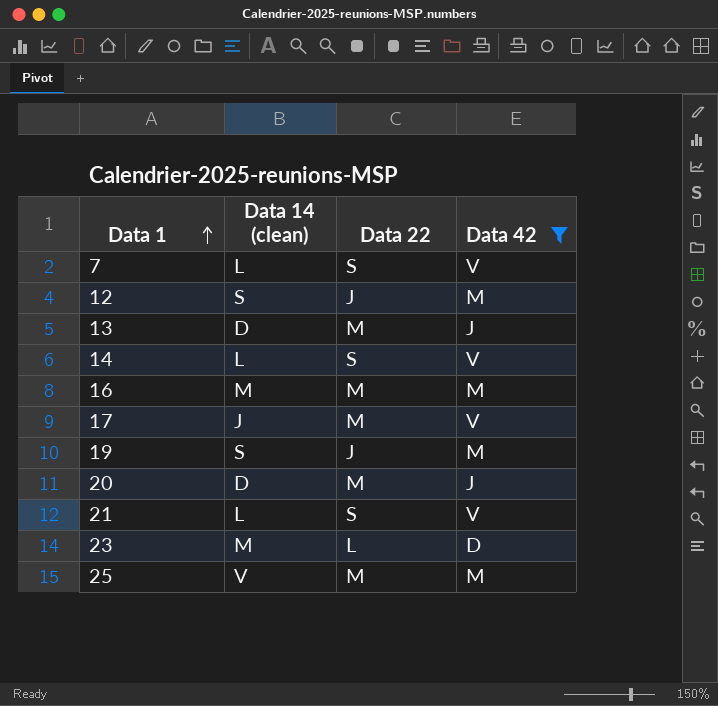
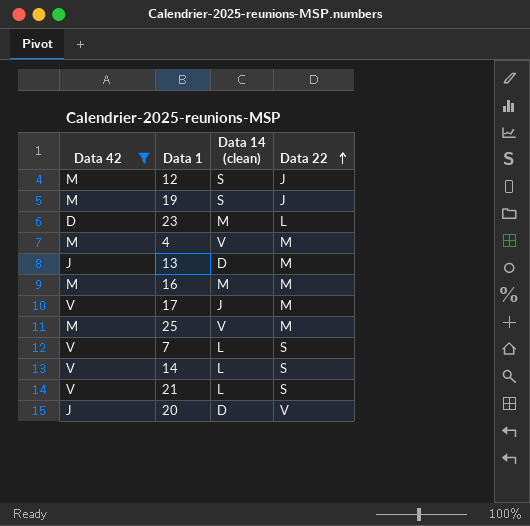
row order: Data 1 ascending -> Data 22 ascending
column Data 42 | position: 4 -> 1
row 4: none -> M | V | M
20 | Data 22: M -> V

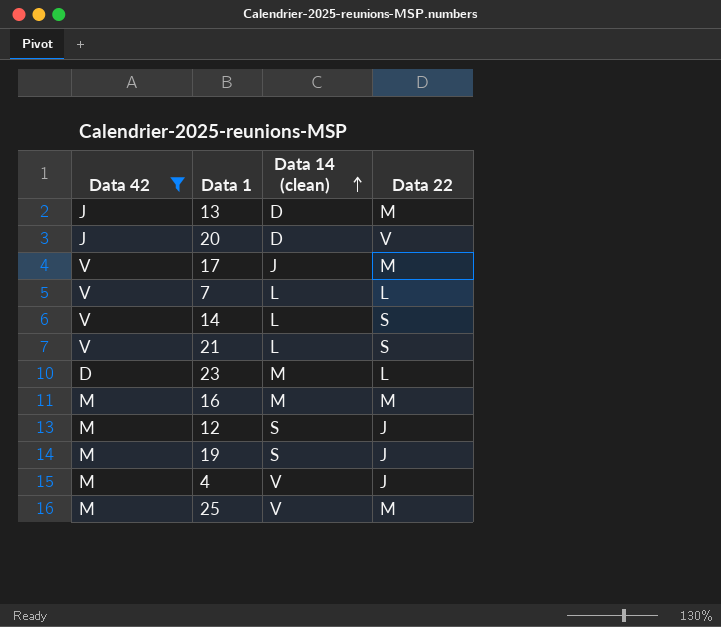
row order: Data 22 ascending -> Data 14 (clean) ascending
7 | Data 22: S -> L
4 | Data 22: M -> J

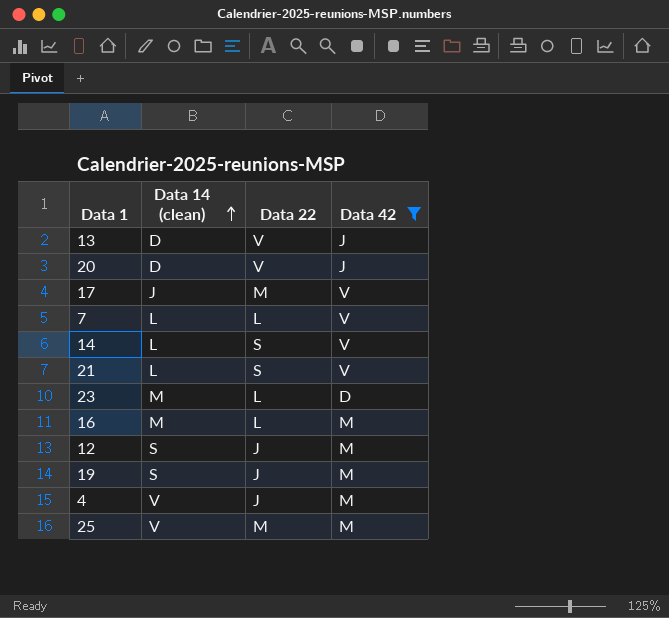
column Data 42 | position: 1 -> 4
13 | Data 22: M -> V
16 | Data 22: M -> L

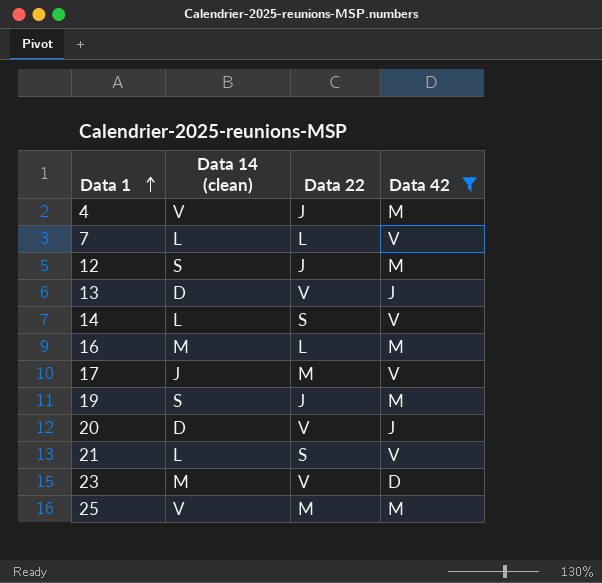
row order: Data 14 (clean) ascending -> Data 1 ascending
23 | Data 22: L -> V

